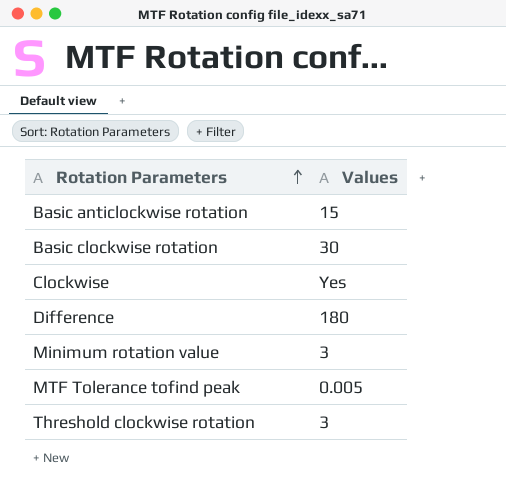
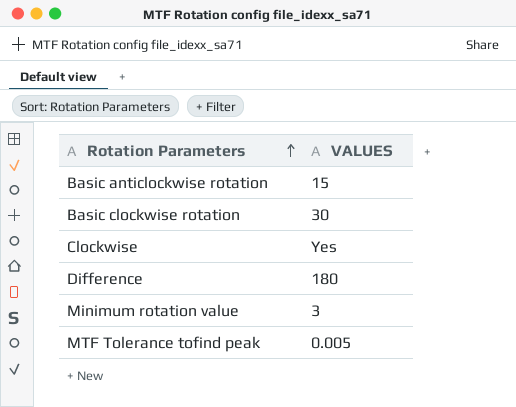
column name: Values -> VALUES
row Threshold clockwise rotation: 3 -> none

